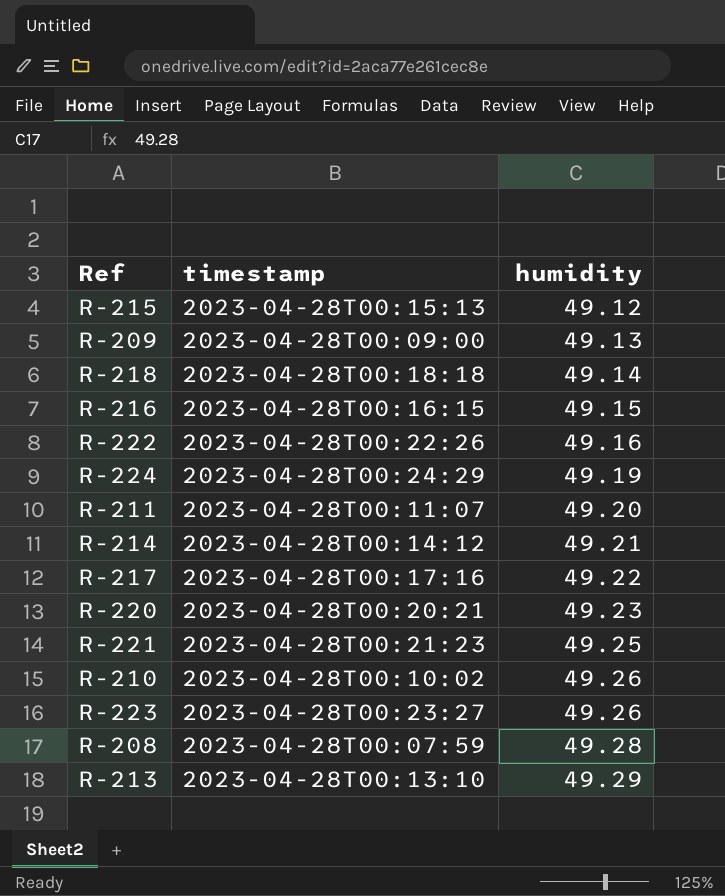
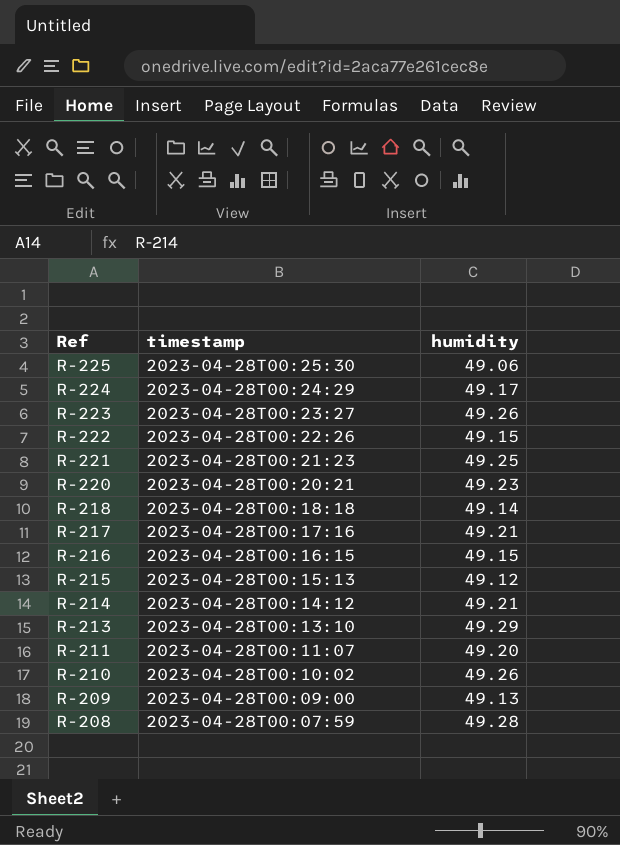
row order: humidity ascending -> Ref descending
row R-225: none -> 2023-04-28T00:25:30 | 49.06
R-224 | humidity: 49.19 -> 49.17
R-222 | humidity: 49.16 -> 49.15
R-217 | humidity: 49.22 -> 49.21

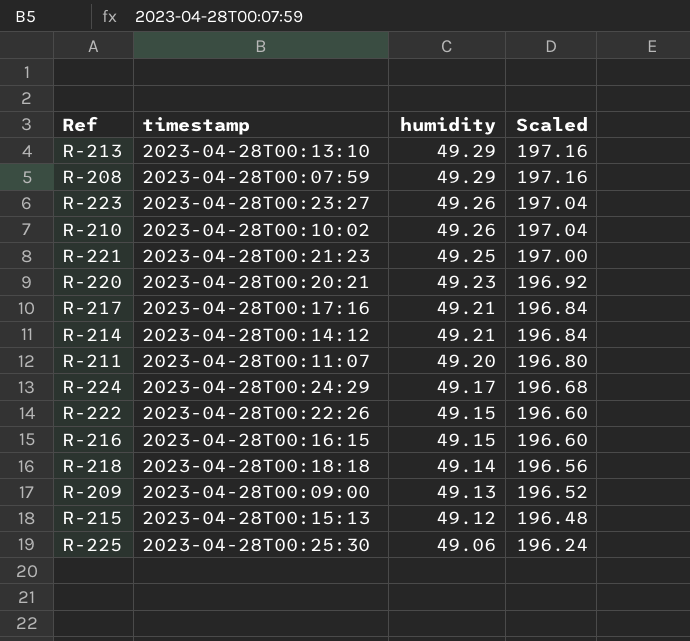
row order: Ref descending -> humidity descending
column Scaled | formula: none -> [humidity] * 4
R-208 | humidity: 49.28 -> 49.29

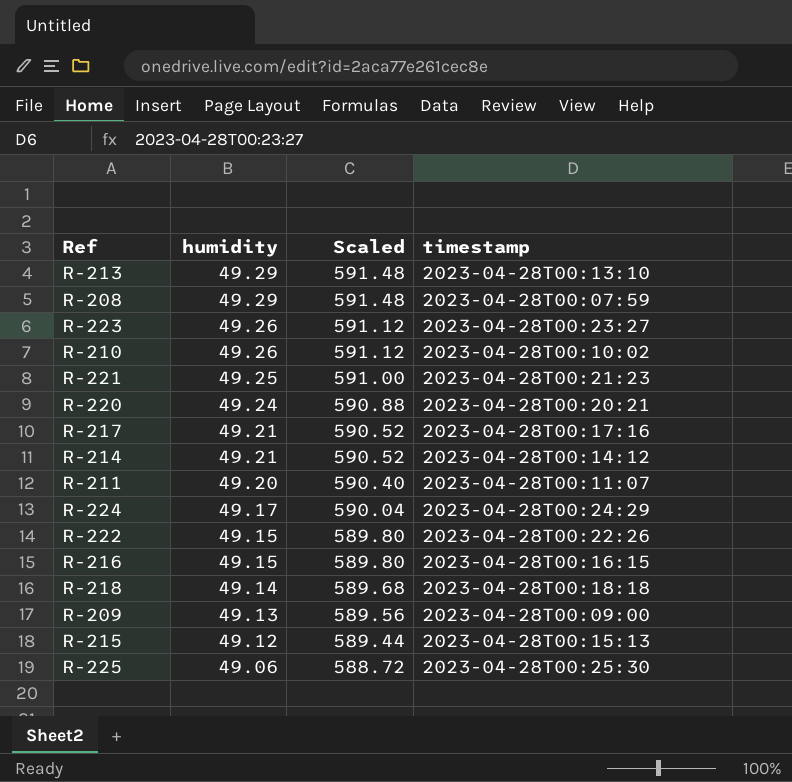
column Scaled | formula: [humidity] * 4 -> [humidity] * 12
column timestamp | position: 2 -> 4
R-220 | humidity: 49.23 -> 49.24

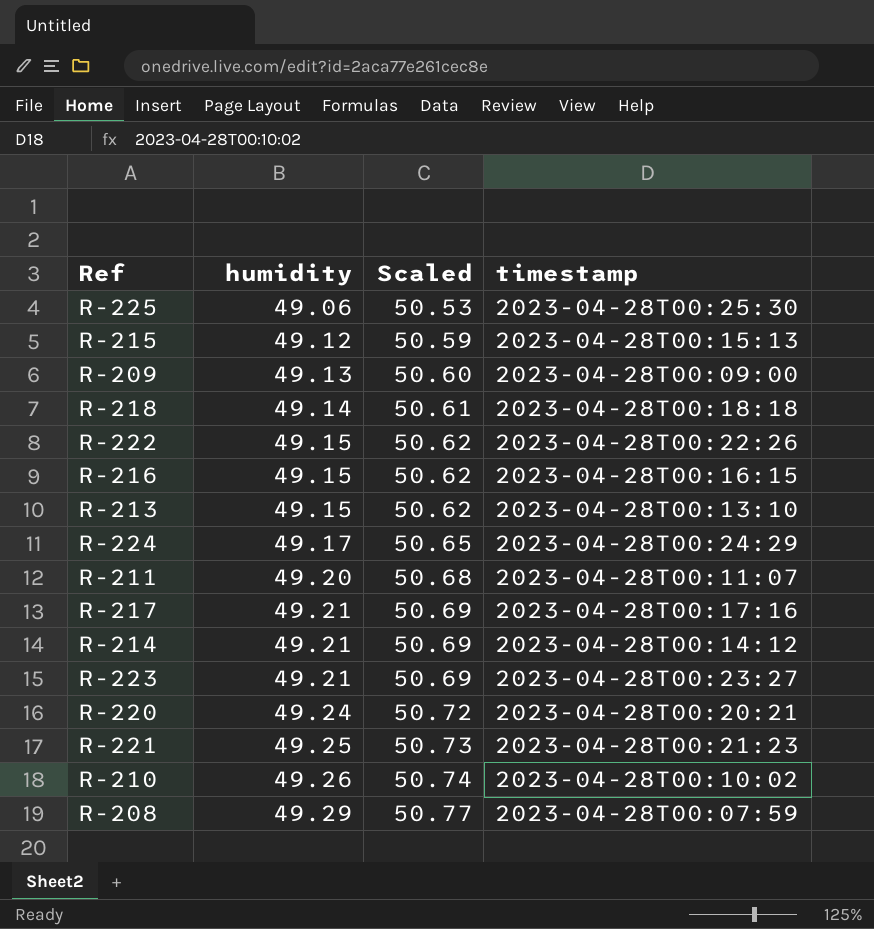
row order: humidity descending -> humidity ascending
column Scaled | formula: [humidity] * 12 -> [humidity] * 1.03
R-213 | humidity: 49.29 -> 49.15
R-223 | humidity: 49.26 -> 49.21

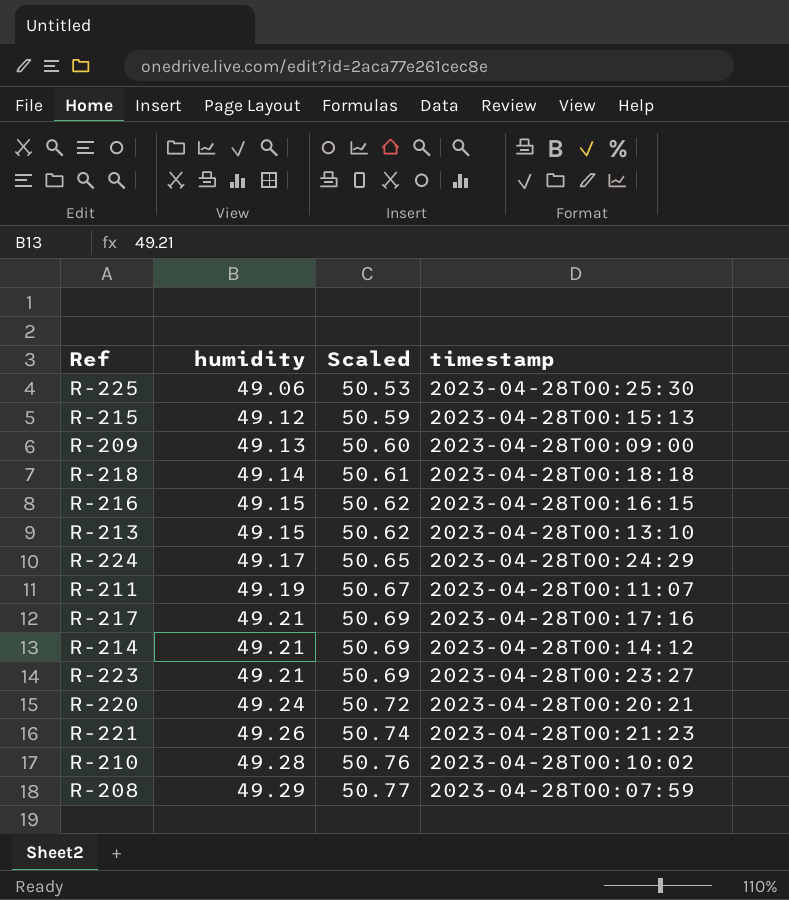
row R-222: 49.15 | 50.62 | 2023-04-28T00:22:26 -> none
R-211 | humidity: 49.20 -> 49.19
R-211 | Scaled: 50.68 -> 50.67
R-221 | humidity: 49.25 -> 49.26
R-221 | Scaled: 50.73 -> 50.74
R-210 | humidity: 49.26 -> 49.28
R-210 | Scaled: 50.74 -> 50.76

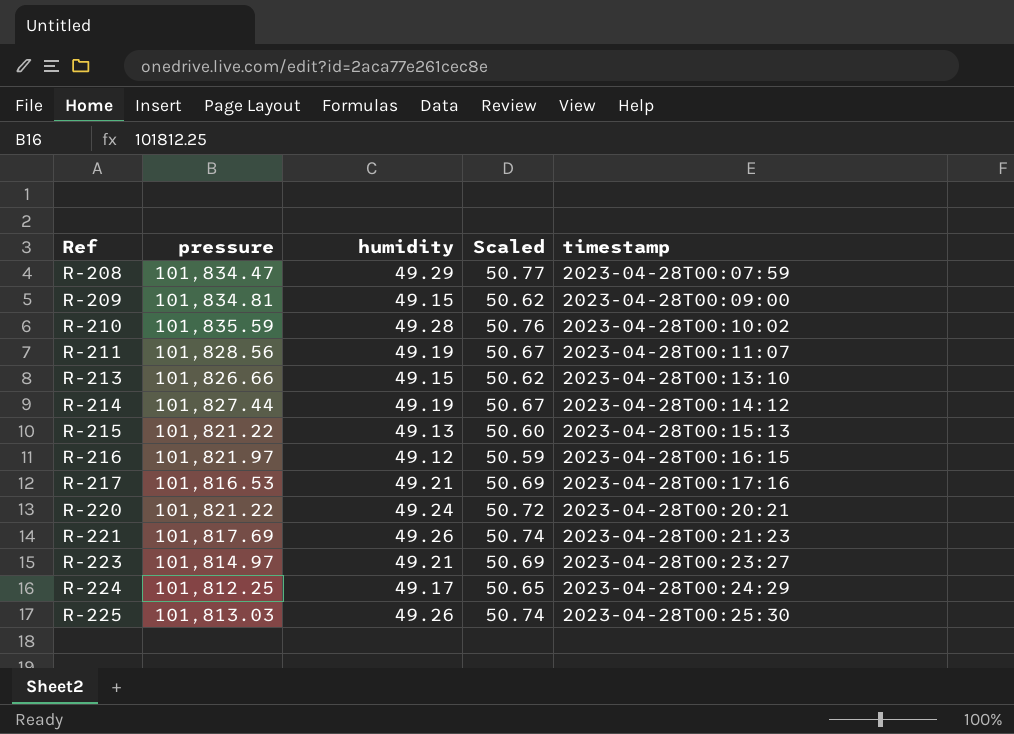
row order: humidity ascending -> Ref ascending
column pressure | position: none -> 2
row R-218: 49.14 | 50.61 | 2023-04-28T00:18:18 -> none
R-209 | humidity: 49.13 -> 49.15
R-209 | Scaled: 50.60 -> 50.62
R-214 | humidity: 49.21 -> 49.19
R-214 | Scaled: 50.69 -> 50.67
R-215 | humidity: 49.12 -> 49.13
R-215 | Scaled: 50.59 -> 50.60
R-216 | humidity: 49.15 -> 49.12
R-216 | Scaled: 50.62 -> 50.59
R-225 | humidity: 49.06 -> 49.26
R-225 | Scaled: 50.53 -> 50.74

